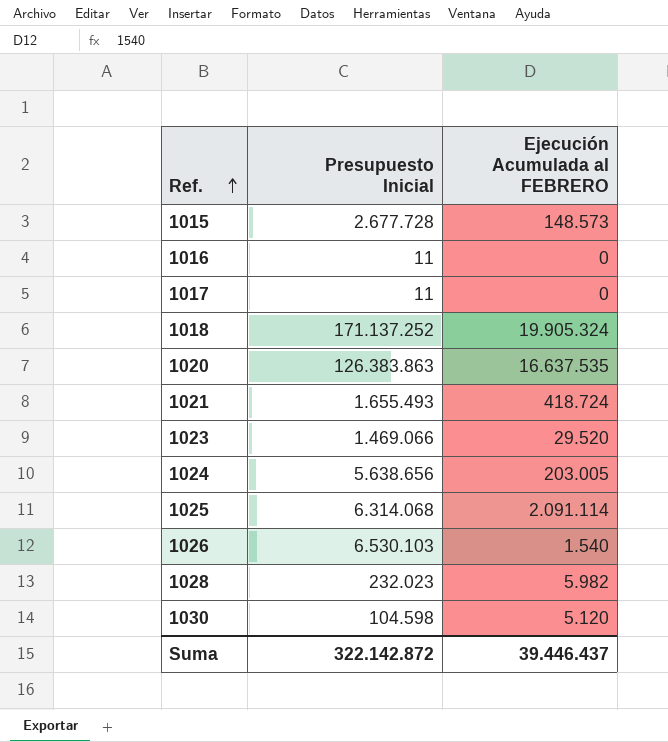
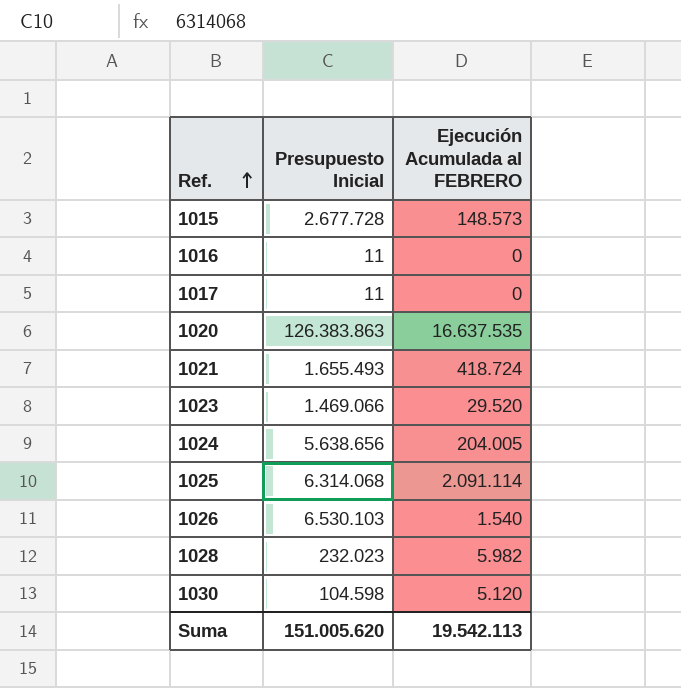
row 1018: 171.137.252 | 19.905.324 -> none
1024 | Ejecución Acumulada al FEBRERO: 203.005 -> 204.005
Suma | Presupuesto Inicial: 322.142.872 -> 151.005.620
Suma | Ejecución Acumulada al FEBRERO: 39.446.437 -> 19.542.113

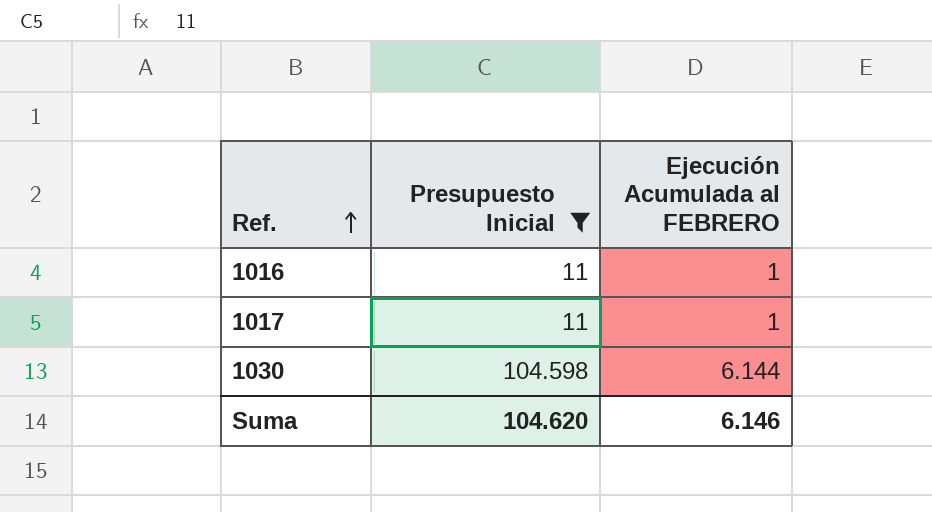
filter: none -> Presupuesto Inicial <= 104.598
1016 | Ejecución Acumulada al FEBRERO: 0 -> 1
1017 | Ejecución Acumulada al FEBRERO: 0 -> 1
1030 | Ejecución Acumulada al FEBRERO: 5.120 -> 6.144
Suma | Presupuesto Inicial: 151.005.620 -> 104.620
Suma | Ejecución Acumulada al FEBRERO: 19.542.113 -> 6.146

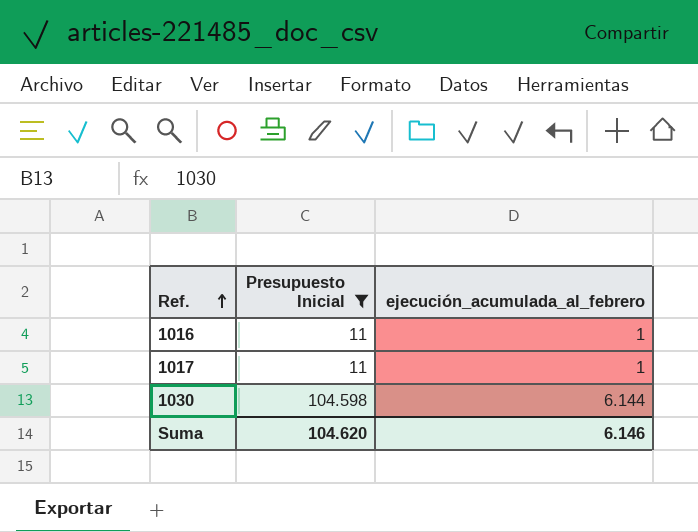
column name: Ejecución Acumulada al FEBRERO -> ejecución_acumulada_al_febrero

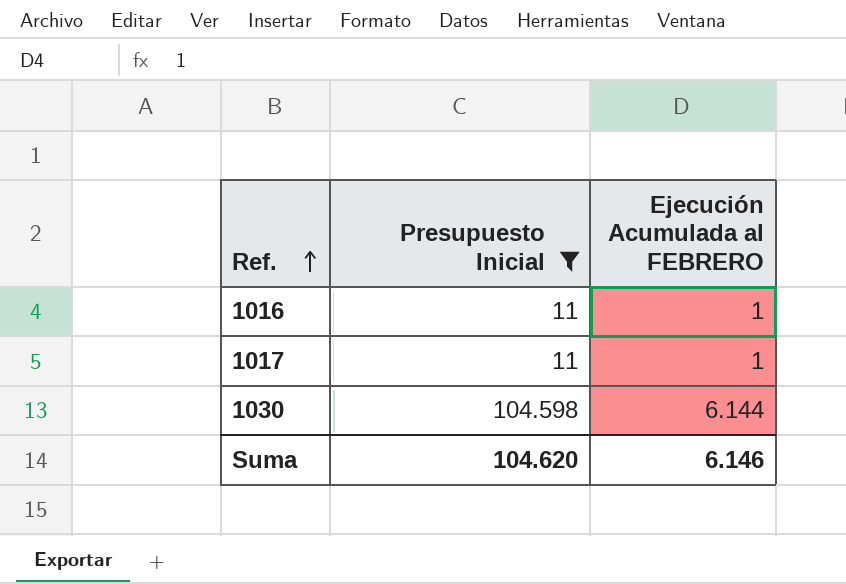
column name: ejecución_acumulada_al_febrero -> Ejecución Acumulada al FEBRERO

